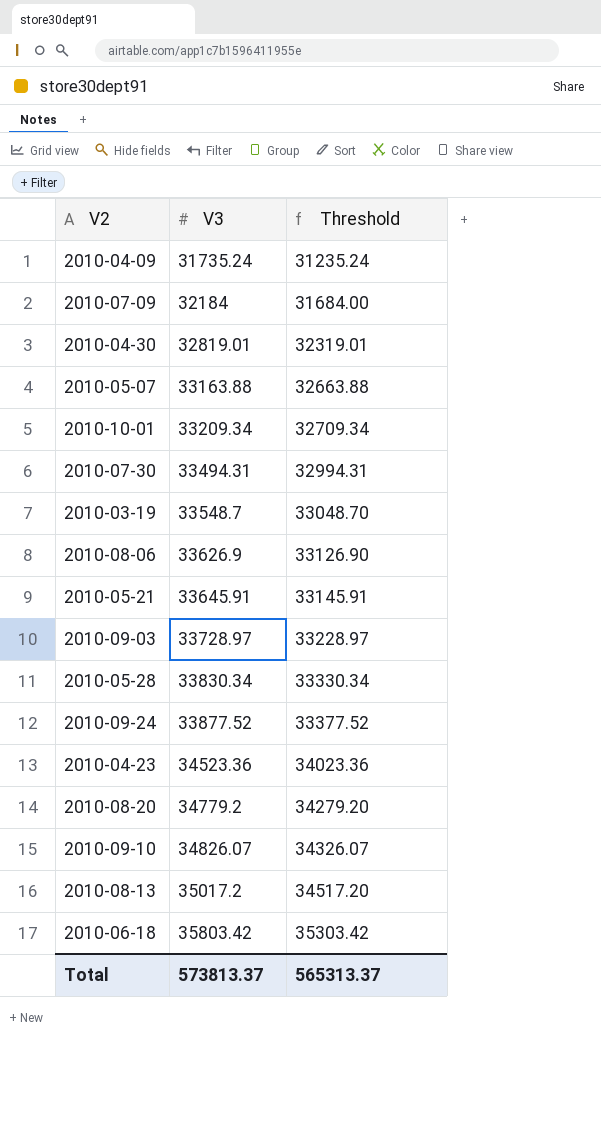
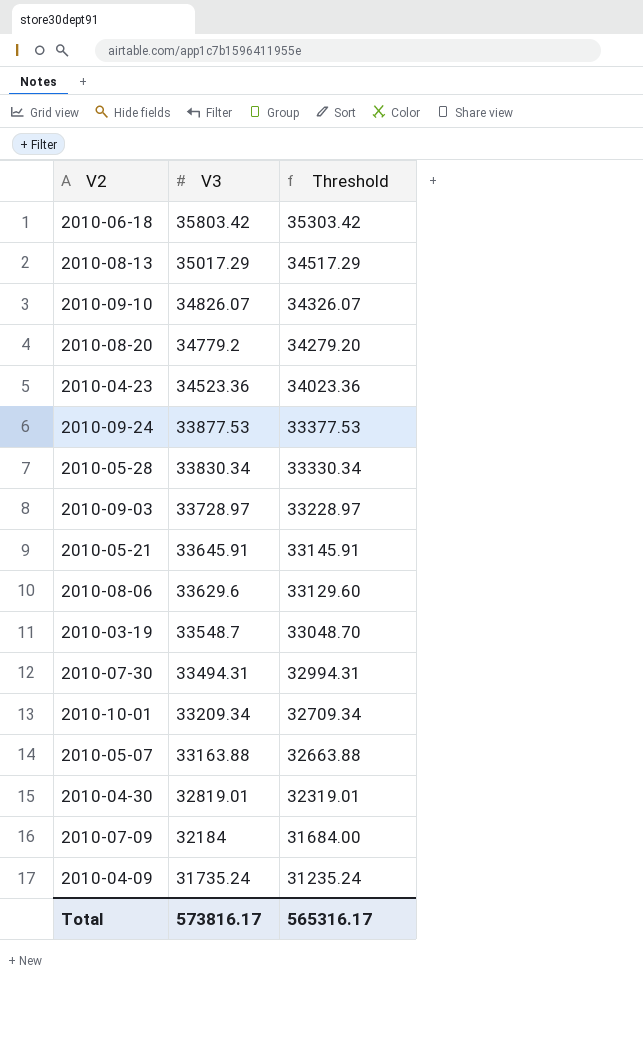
row order: V3 ascending -> V3 descending
2010-08-13 | V3: 35017.2 -> 35017.29
2010-08-13 | Threshold: 34517.20 -> 34517.29
2010-09-24 | V3: 33877.52 -> 33877.53
2010-09-24 | Threshold: 33377.52 -> 33377.53
2010-08-06 | V3: 33626.9 -> 33629.6
2010-08-06 | Threshold: 33126.90 -> 33129.60
Total | V3: 573813.37 -> 573816.17
Total | Threshold: 565313.37 -> 565316.17

